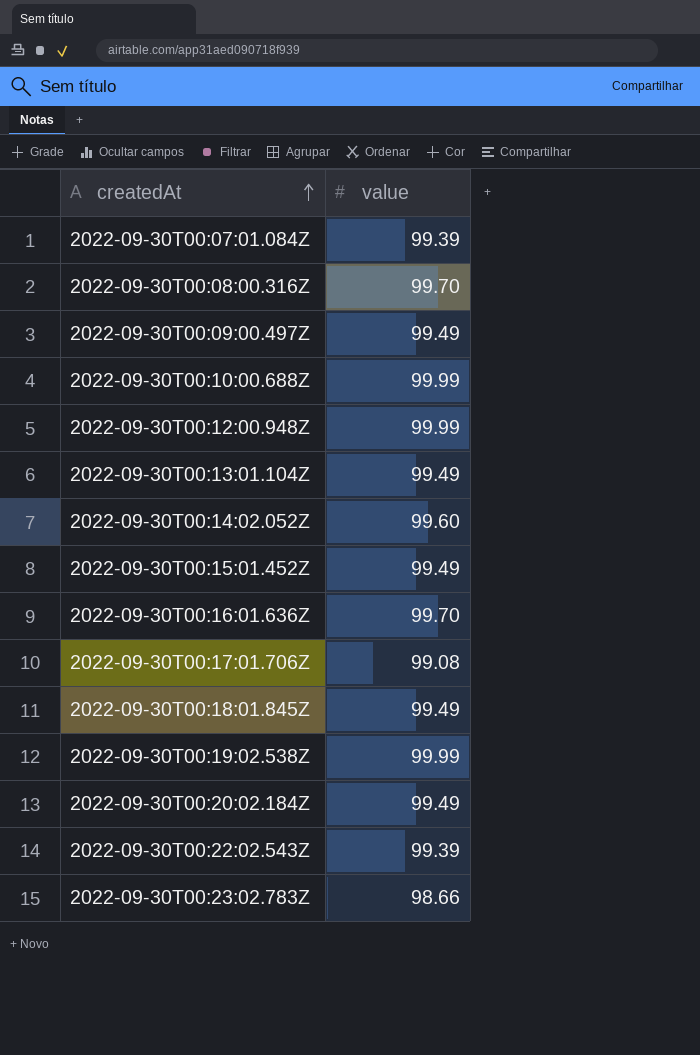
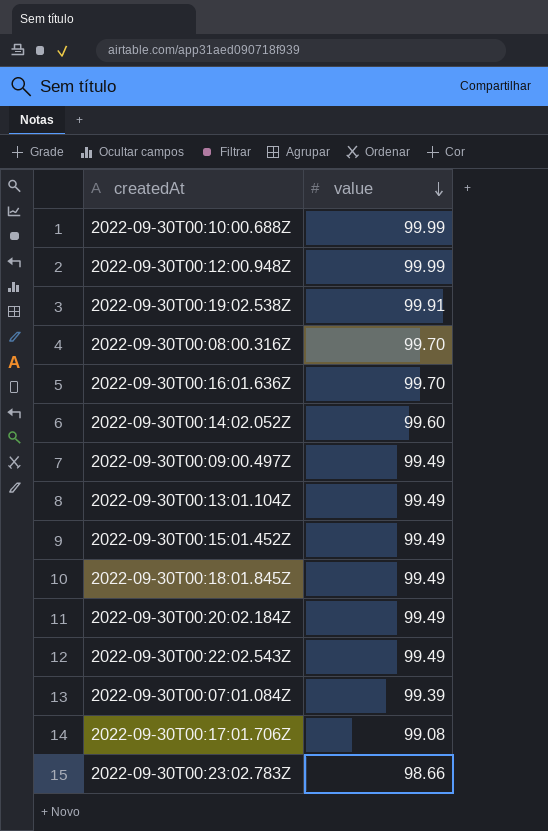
row order: createdAt ascending -> value descending
2022-09-30T00:19:02.538Z | value: 99.99 -> 99.91
2022-09-30T00:22:02.543Z | value: 99.39 -> 99.49

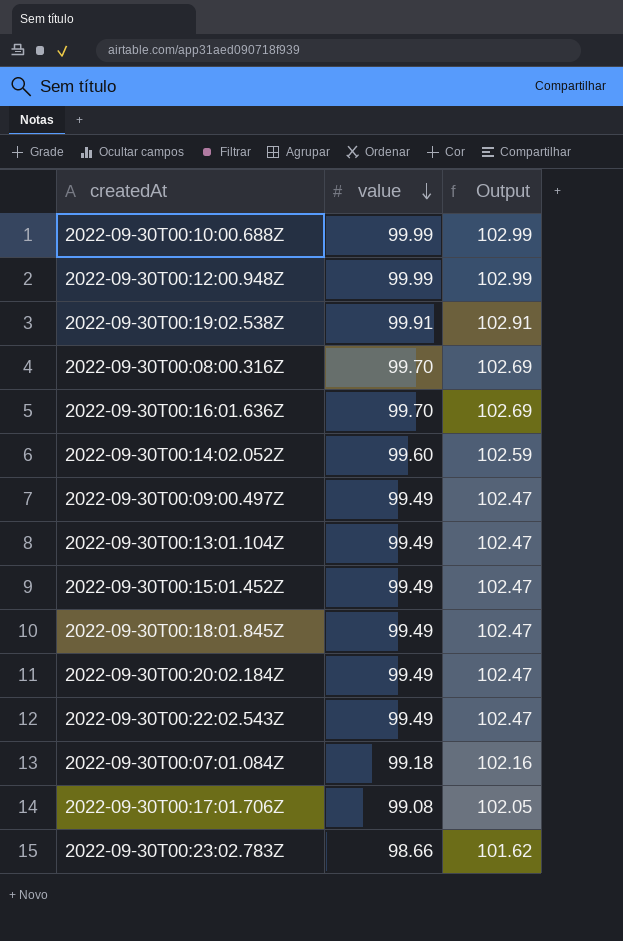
column Output | formula: none -> [value] * 1.03
2022-09-30T00:07:01.084Z | value: 99.39 -> 99.18

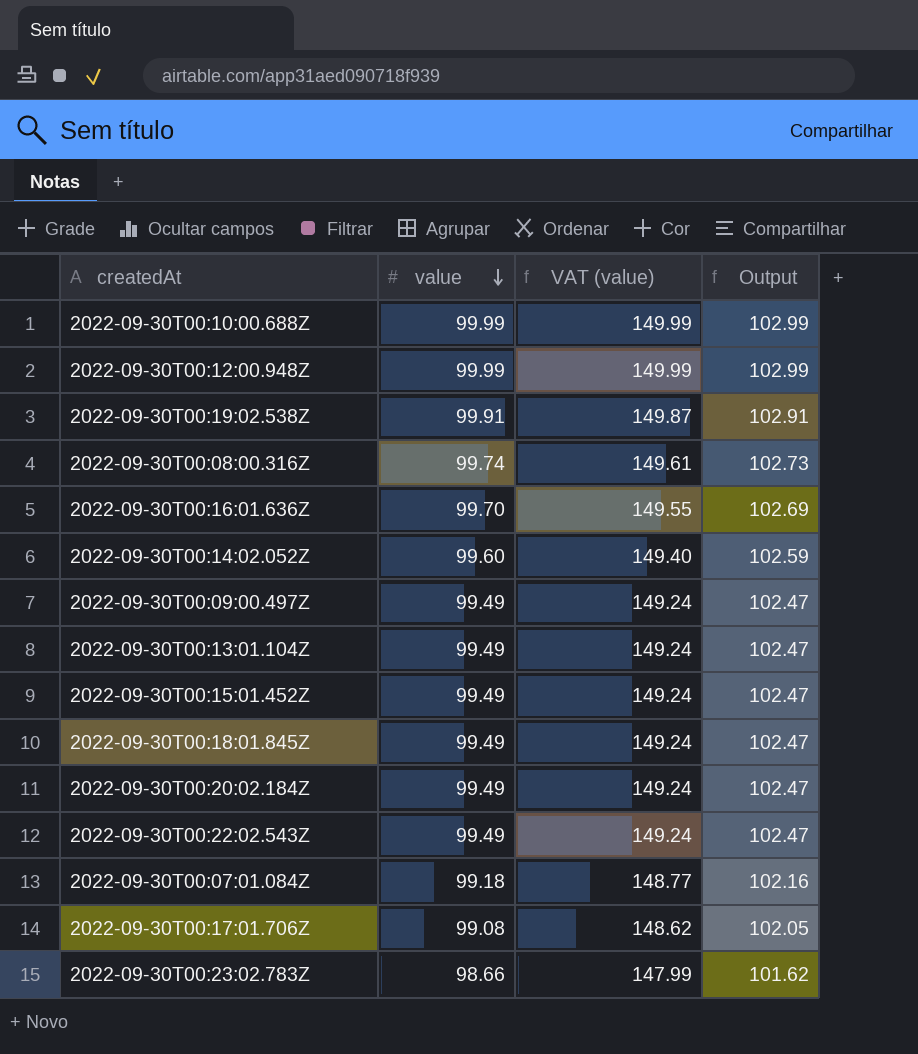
column VAT (value) | formula: none -> [value] * 1.5
2022-09-30T00:08:00.316Z | value: 99.70 -> 99.74
2022-09-30T00:08:00.316Z | Output: 102.69 -> 102.73

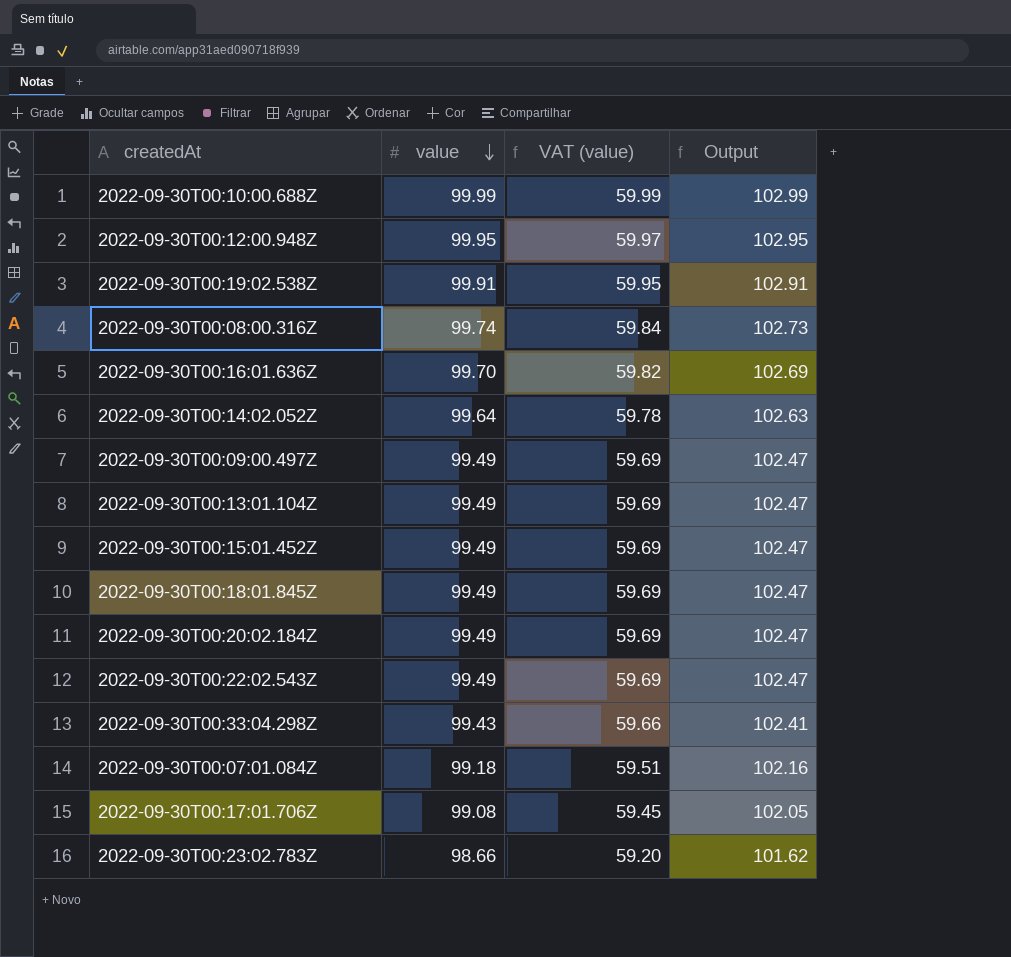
column VAT (value) | formula: [value] * 1.5 -> [value] * 0.6
2022-09-30T00:12:00.948Z | value: 99.99 -> 99.95
2022-09-30T00:12:00.948Z | Output: 102.99 -> 102.95
2022-09-30T00:14:02.052Z | value: 99.60 -> 99.64
2022-09-30T00:14:02.052Z | Output: 102.59 -> 102.63
row 2022-09-30T00:33:04.298Z: none -> 99.43 | 59.66 | 102.41

